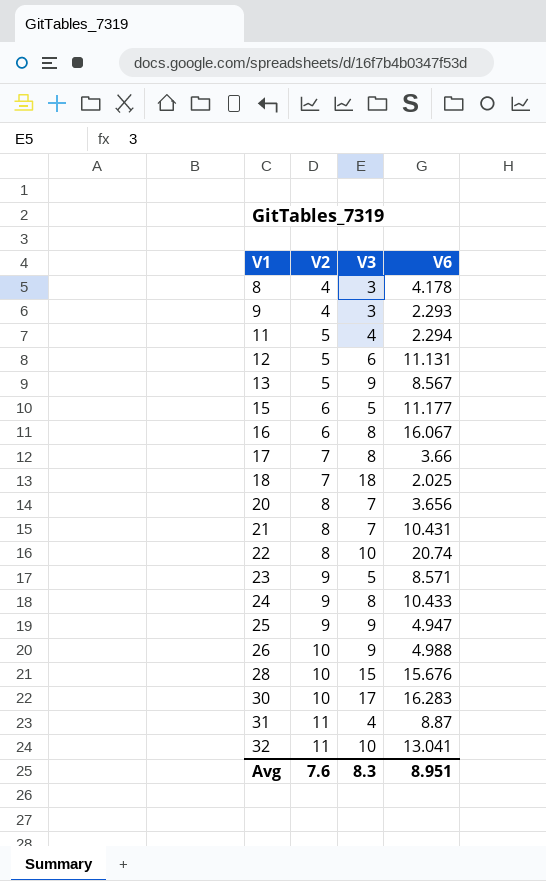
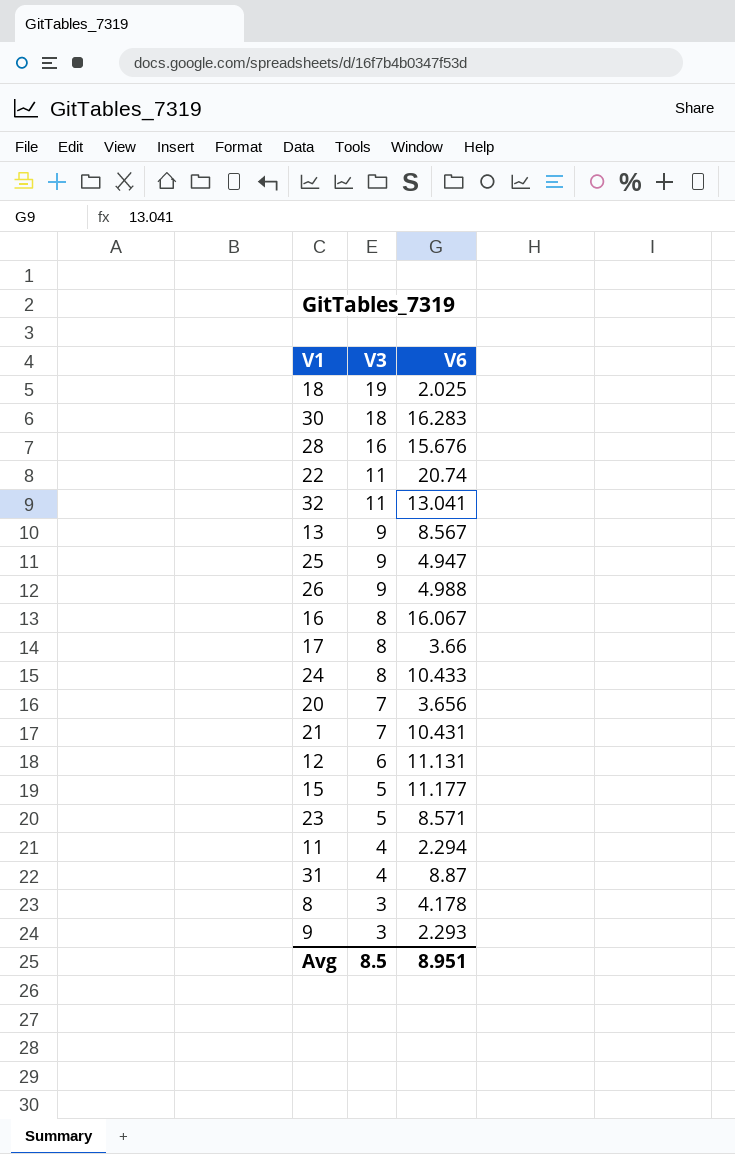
row order: V1 ascending -> V3 descending
column V2 | position: 2 -> none
18 | V3: 18 -> 19
30 | V3: 17 -> 18
28 | V3: 15 -> 16
22 | V3: 10 -> 11
32 | V3: 10 -> 11
Avg | V3: 8.3 -> 8.5

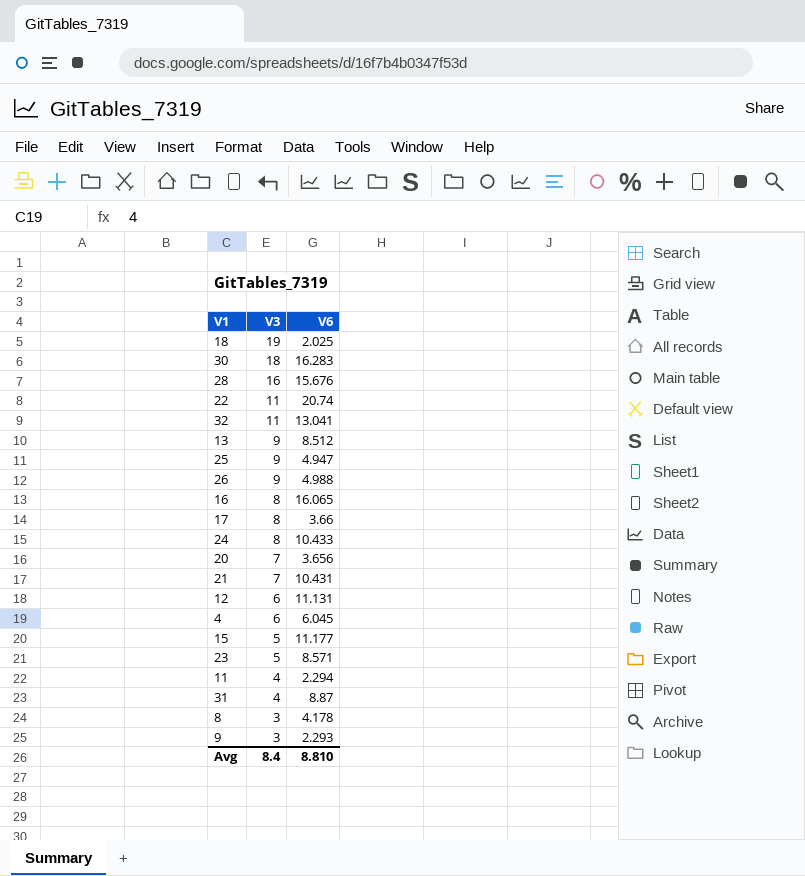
13 | V6: 8.567 -> 8.512
16 | V6: 16.067 -> 16.065
row 4: none -> 6 | 6.045
Avg | V3: 8.5 -> 8.4
Avg | V6: 8.951 -> 8.810

